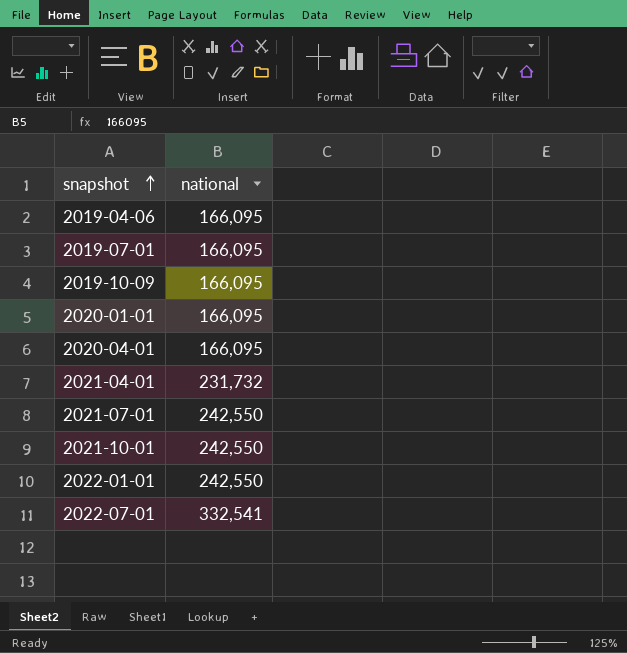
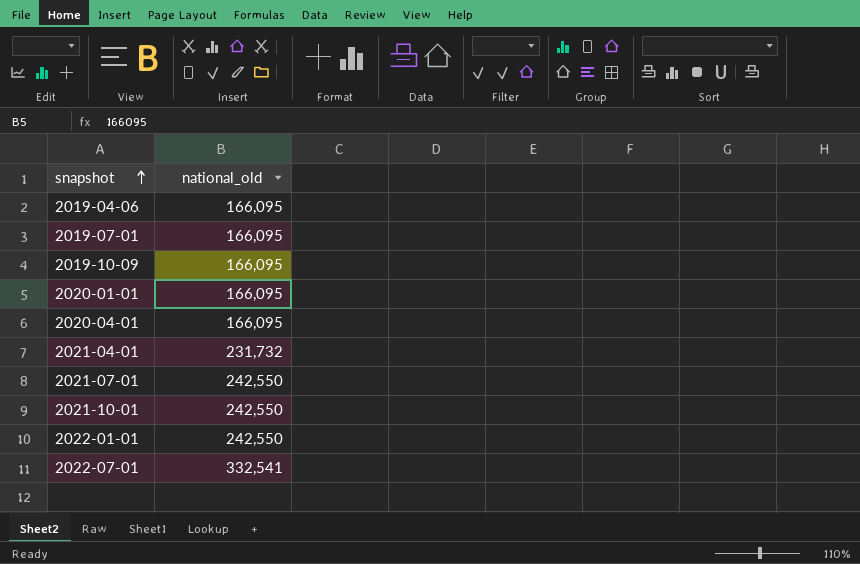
column name: national -> national_old

